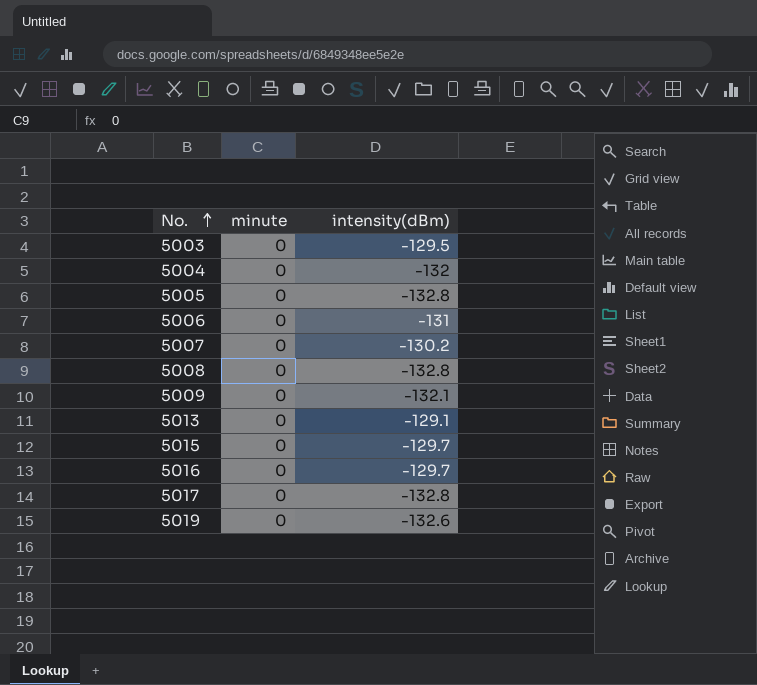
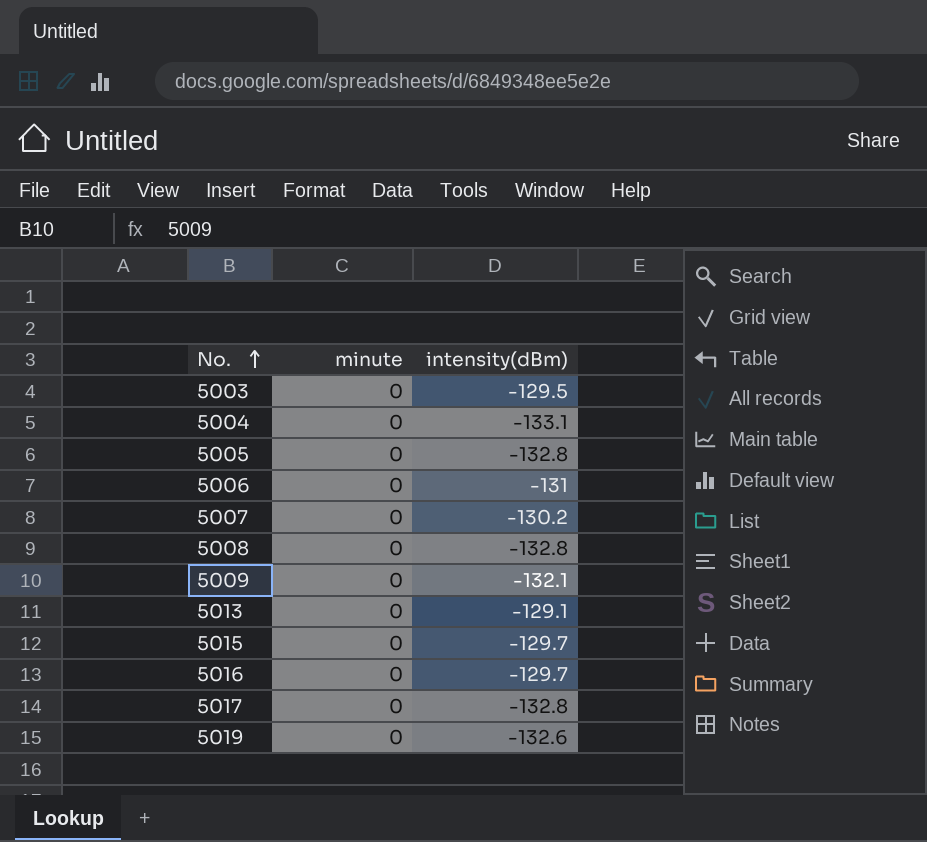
5004 | intensity(dBm): -132 -> -133.1

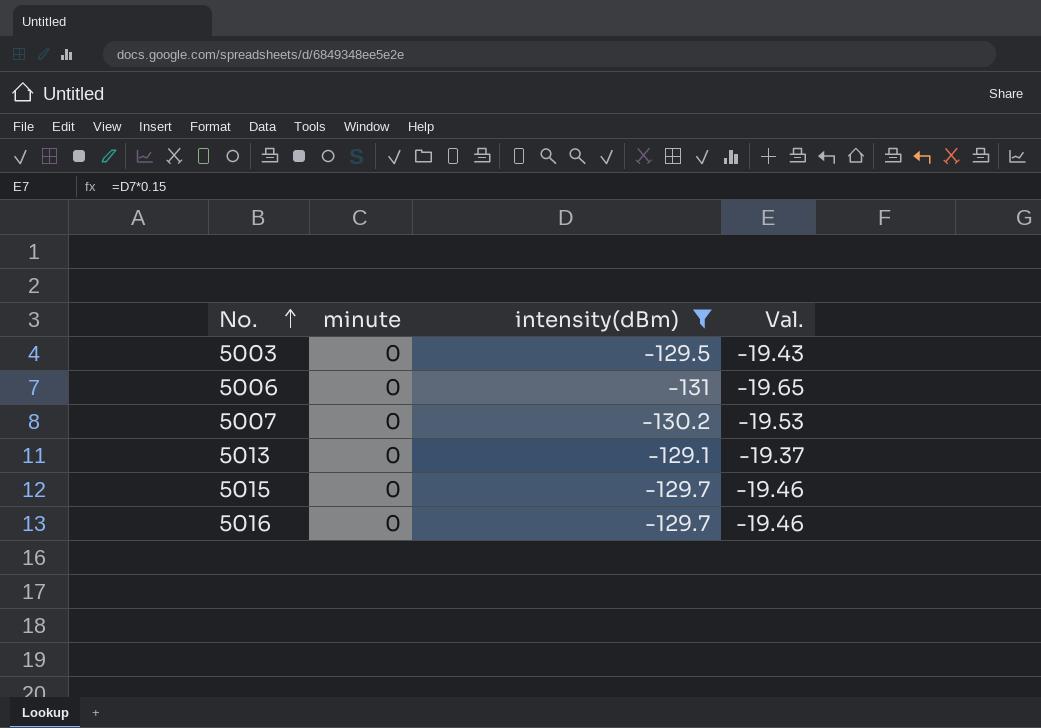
filter: none -> intensity(dBm) >= -131
column Val. | formula: none -> [intensity(dBm)] * 0.15

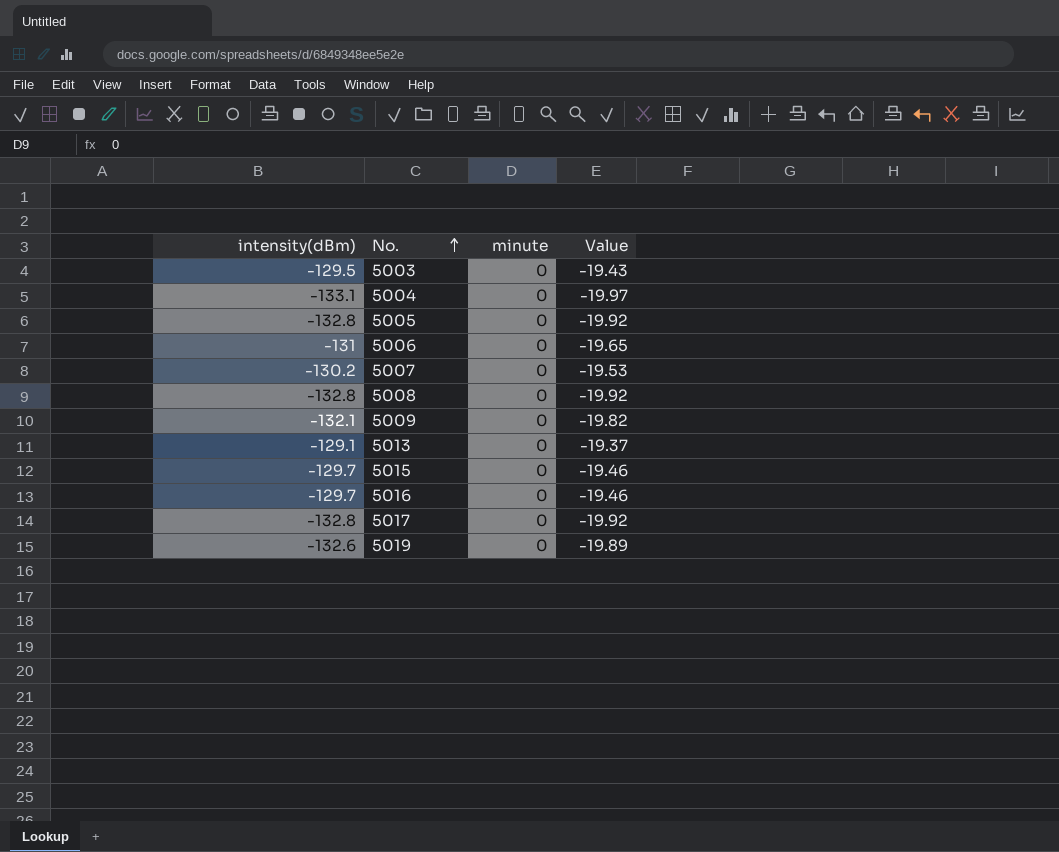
filter: intensity(dBm) >= -131 -> none
column intensity(dBm) | position: 3 -> 1
column name: Val. -> Value

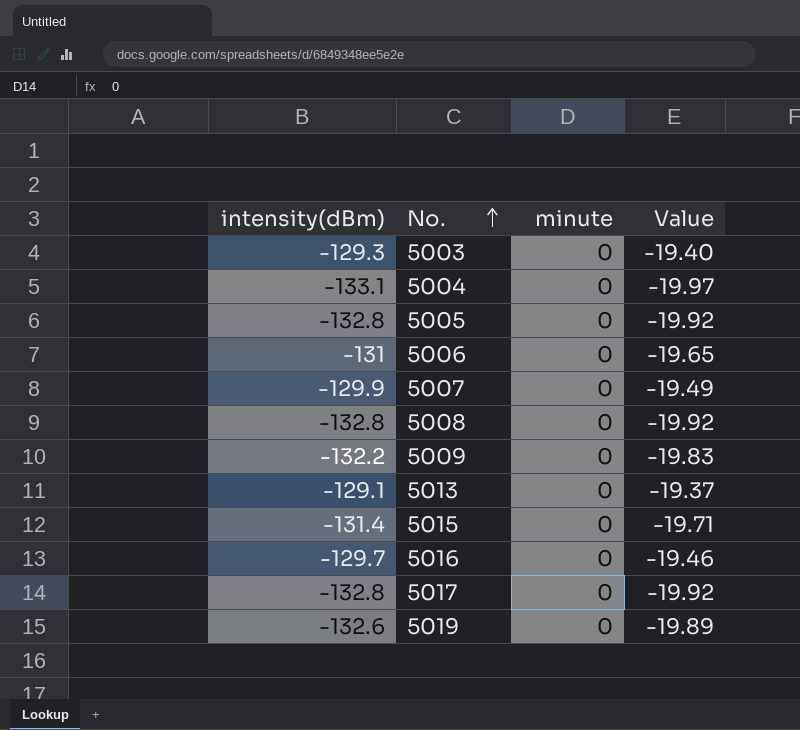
5003 | intensity(dBm): -129.5 -> -129.3
5003 | Value: -19.43 -> -19.40
5007 | intensity(dBm): -130.2 -> -129.9
5007 | Value: -19.53 -> -19.49
5009 | intensity(dBm): -132.1 -> -132.2
5009 | Value: -19.82 -> -19.83
5015 | intensity(dBm): -129.7 -> -131.4
5015 | Value: -19.46 -> -19.71

